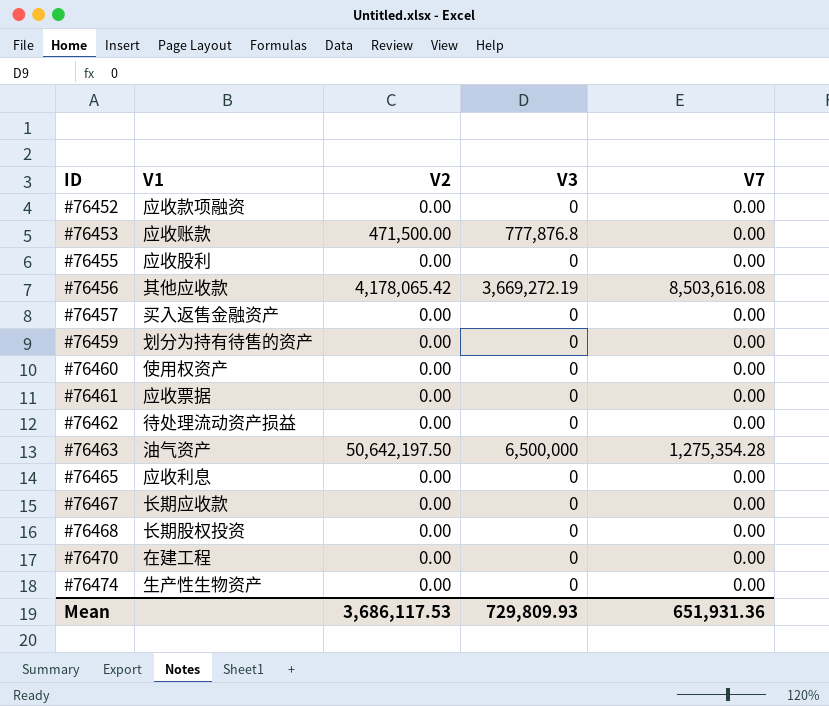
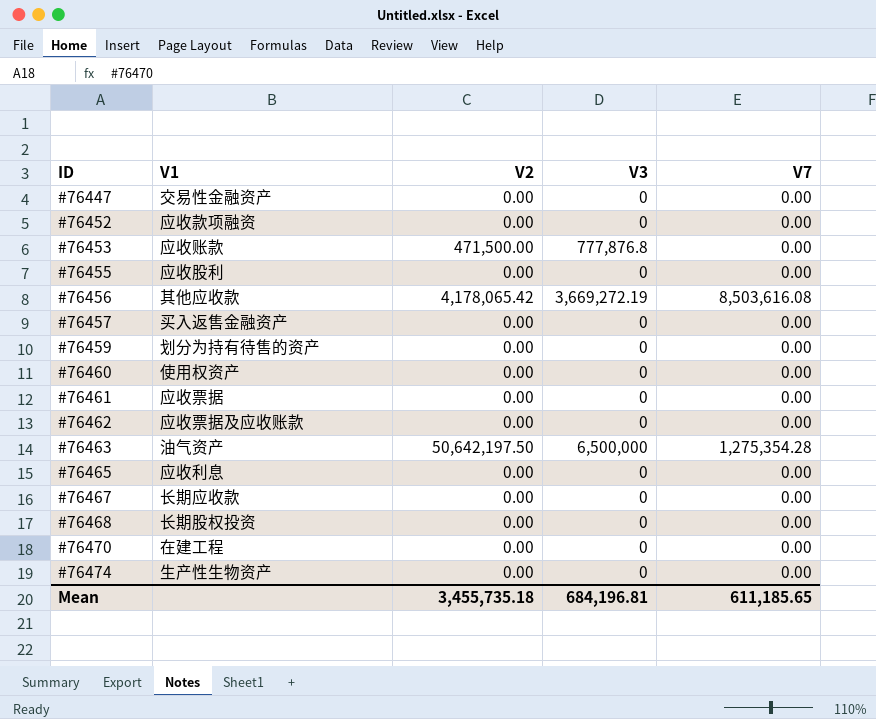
row #76447: none -> 交易性金融资产 | 0.00 | 0 | 0.00
#76462 | V1: 待处理流动资产损益 -> 应收票据及应收账款
Mean | V2: 3,686,117.53 -> 3,455,735.18
Mean | V3: 729,809.93 -> 684,196.81
Mean | V7: 651,931.36 -> 611,185.65

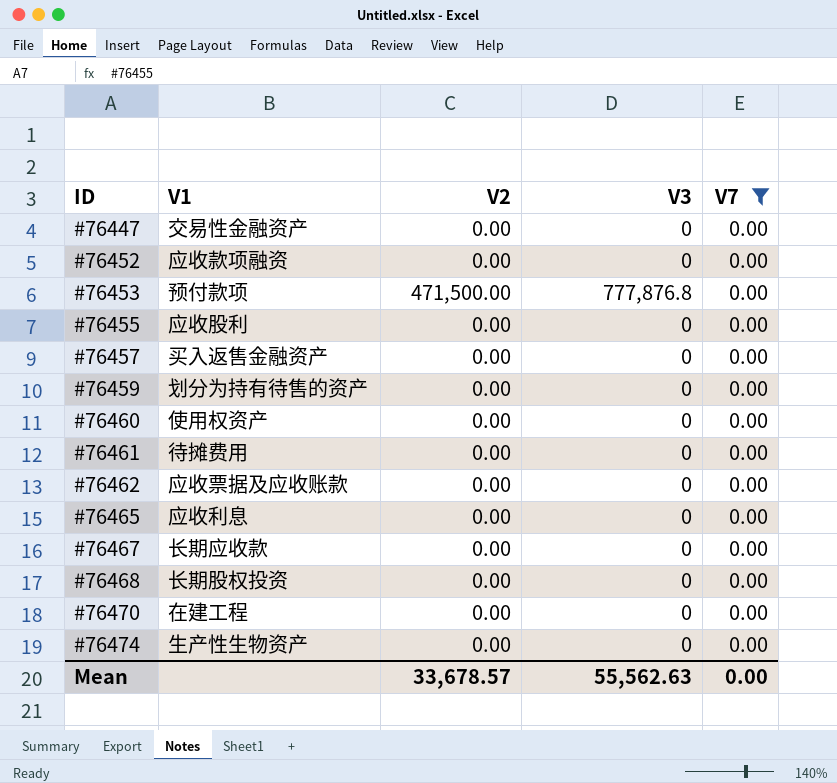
filter: none -> V7 = 0.00
#76453 | V1: 应收账款 -> 预付款项
#76461 | V1: 应收票据 -> 待摊费用
Mean | V2: 3,455,735.18 -> 33,678.57
Mean | V3: 684,196.81 -> 55,562.63
Mean | V7: 611,185.65 -> 0.00

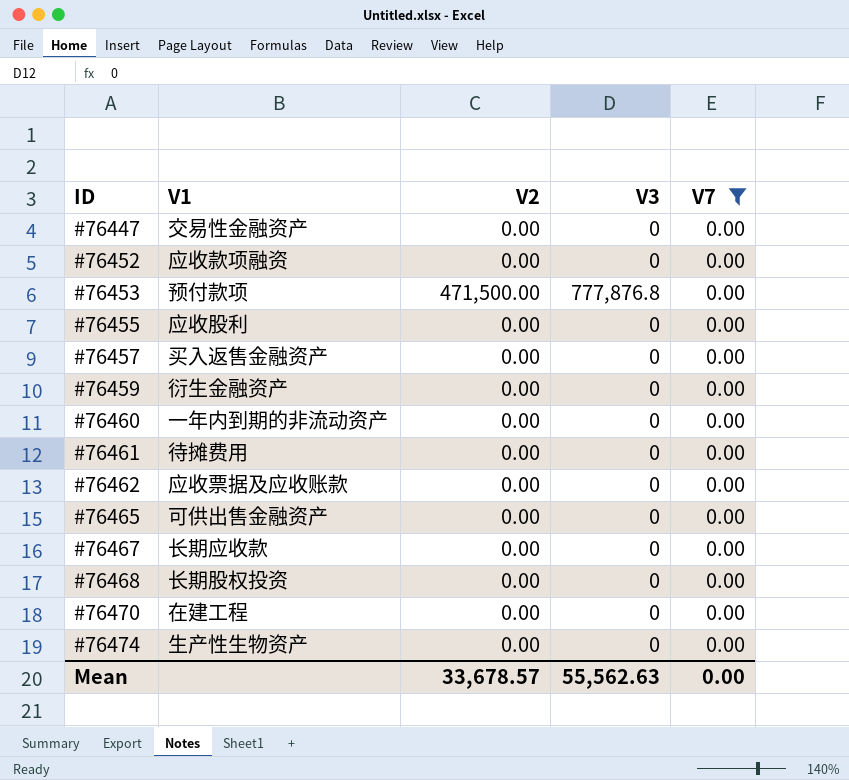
#76459 | V1: 划分为持有待售的资产 -> 衍生金融资产
#76460 | V1: 使用权资产 -> 一年内到期的非流动资产
#76465 | V1: 应收利息 -> 可供出售金融资产

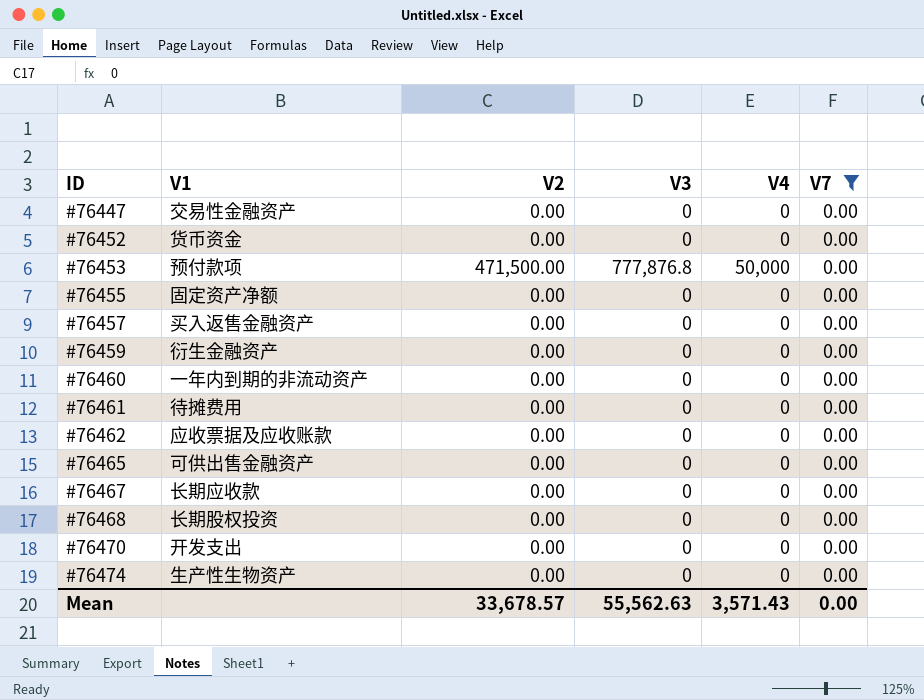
column V4 | position: none -> 5
#76452 | V1: 应收款项融资 -> 货币资金
#76455 | V1: 应收股利 -> 固定资产净额
#76470 | V1: 在建工程 -> 开发支出

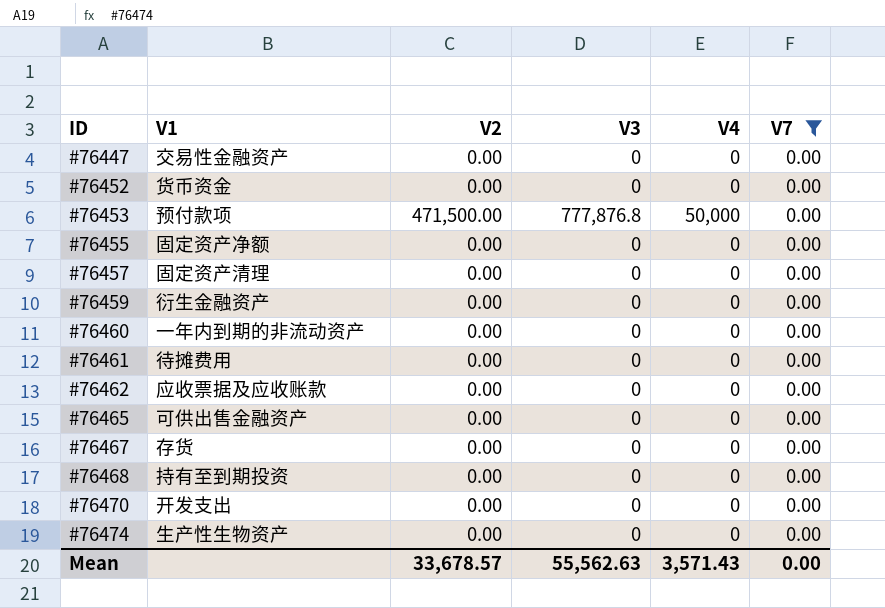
#76457 | V1: 买入返售金融资产 -> 固定资产清理
#76467 | V1: 长期应收款 -> 存货
#76468 | V1: 长期股权投资 -> 持有至到期投资

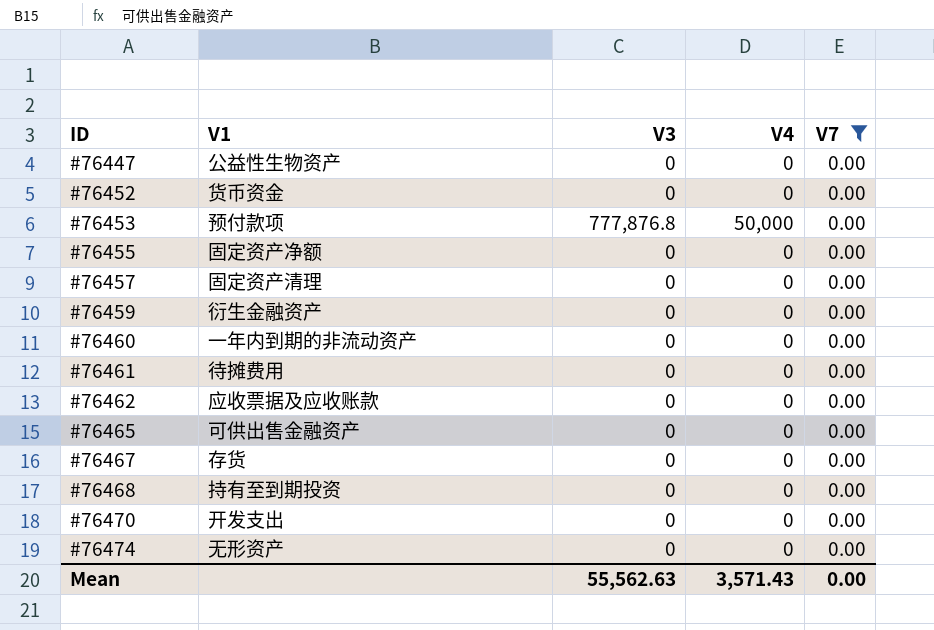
column V2 | position: 3 -> none
#76447 | V1: 交易性金融资产 -> 公益性生物资产
#76474 | V1: 生产性生物资产 -> 无形资产

